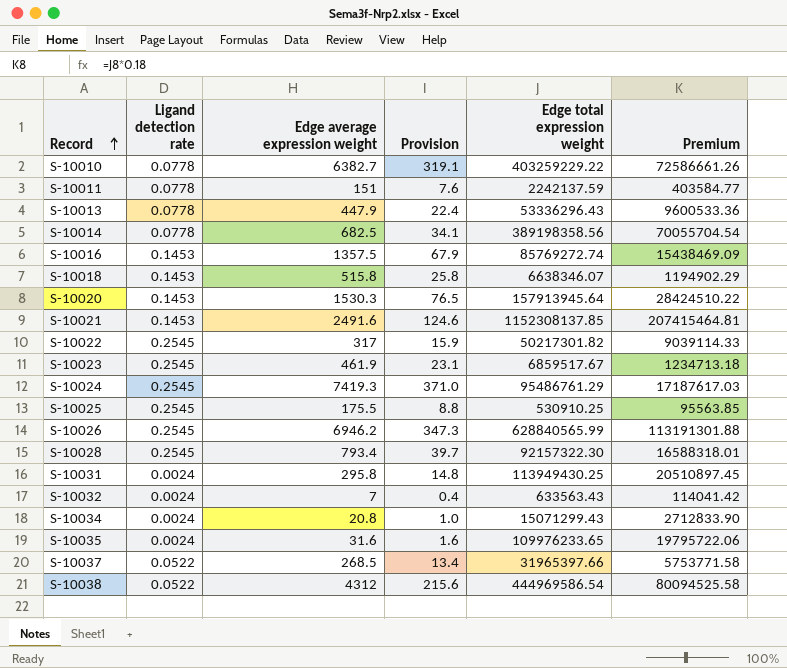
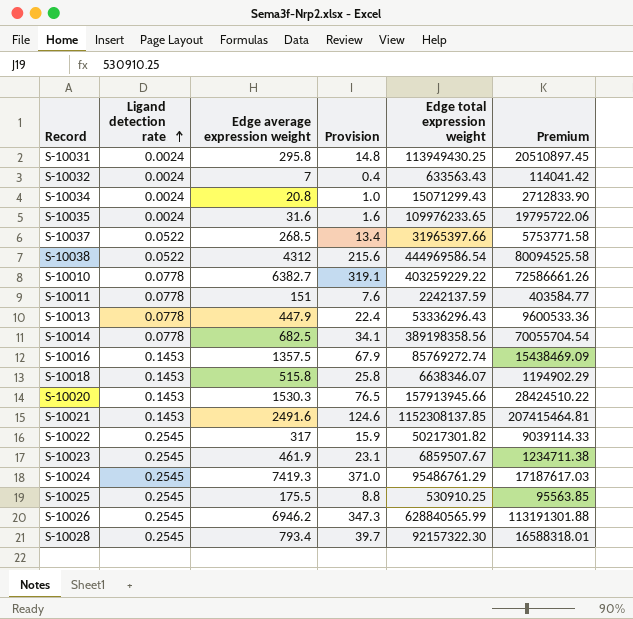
row order: Record ascending -> Ligand detection rate ascending
S-10020 | Edge total expression weight: 157913945.64 -> 157913945.66
S-10023 | Edge total expression weight: 6859517.67 -> 6859507.67
S-10023 | Premium: 1234713.18 -> 1234711.38

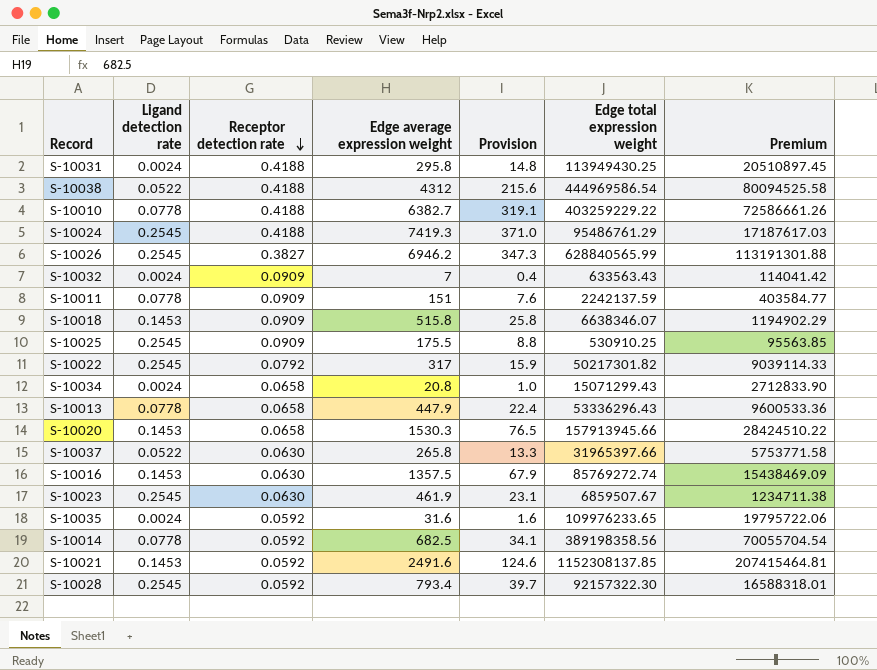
row order: Ligand detection rate ascending -> Receptor detection rate descending
column Receptor detection rate | position: none -> 3
S-10037 | Edge average expression weight: 268.5 -> 265.8
S-10037 | Provision: 13.4 -> 13.3

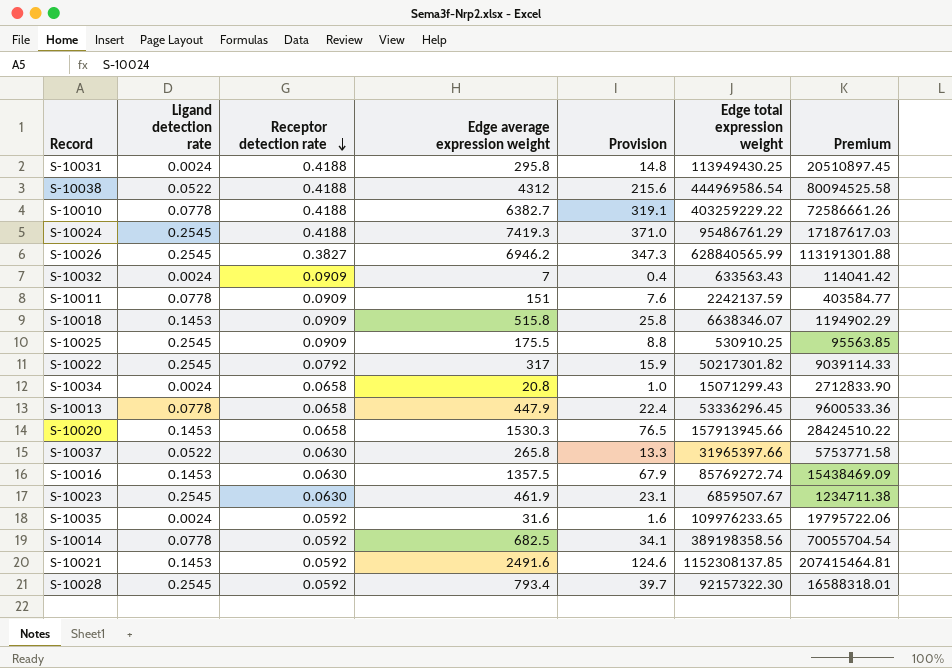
S-10013 | Edge total expression weight: 53336296.43 -> 53336296.45

